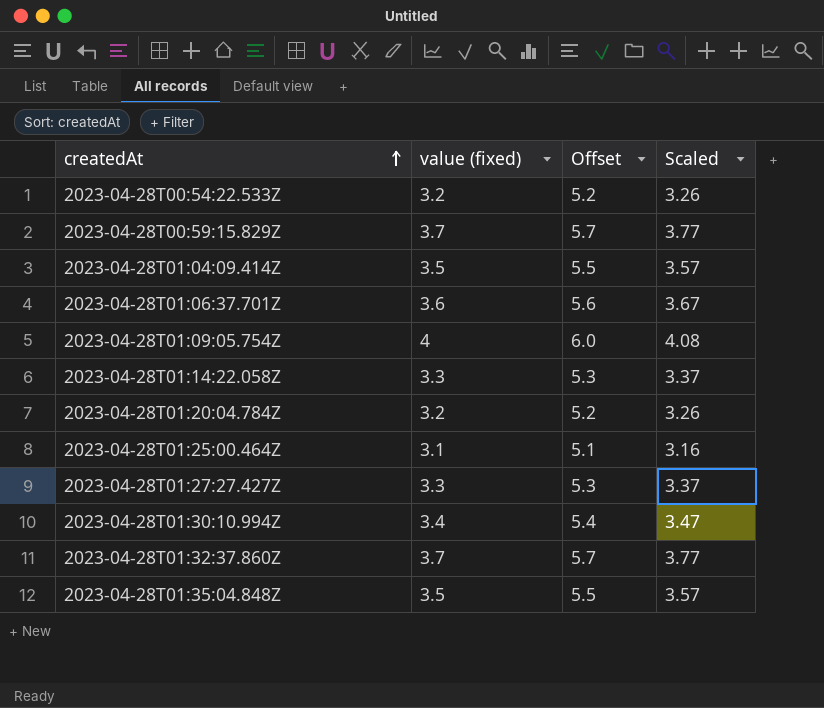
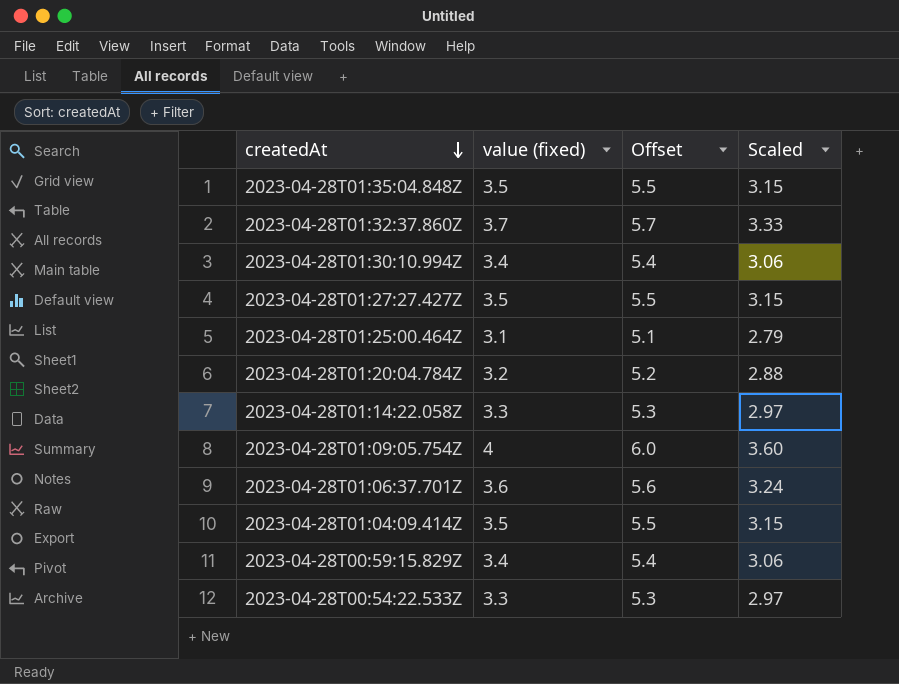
row order: createdAt ascending -> createdAt descending
column Scaled | formula: [value (fixed)] * 1.02 -> [value (fixed)] * 0.9
2023-04-28T01:27:27.427Z | value (fixed): 3.3 -> 3.5
2023-04-28T01:27:27.427Z | Offset: 5.3 -> 5.5
2023-04-28T00:59:15.829Z | value (fixed): 3.7 -> 3.4
2023-04-28T00:59:15.829Z | Offset: 5.7 -> 5.4
2023-04-28T00:54:22.533Z | value (fixed): 3.2 -> 3.3
2023-04-28T00:54:22.533Z | Offset: 5.2 -> 5.3

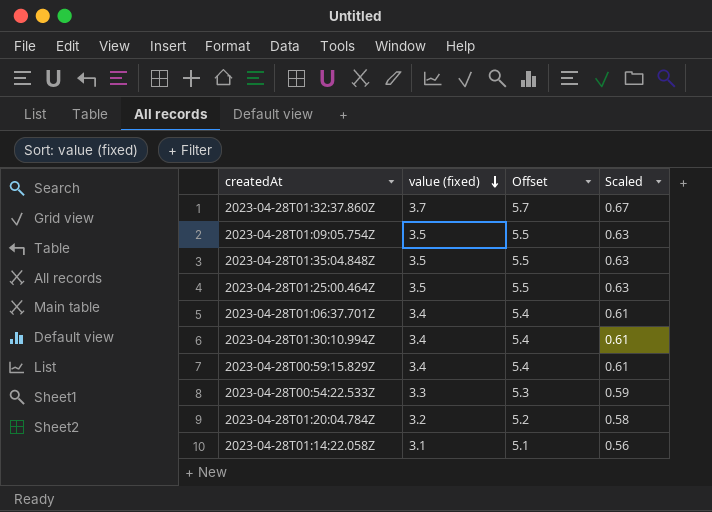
row order: createdAt descending -> value (fixed) descending
column Scaled | formula: [value (fixed)] * 0.9 -> [value (fixed)] * 0.18
row 2023-04-28T01:27:27.427Z: 3.5 | 5.5 | 3.15 -> none
row 2023-04-28T01:04:09.414Z: 3.5 | 5.5 | 3.15 -> none
2023-04-28T01:09:05.754Z | value (fixed): 4 -> 3.5
2023-04-28T01:09:05.754Z | Offset: 6.0 -> 5.5
2023-04-28T01:25:00.464Z | value (fixed): 3.1 -> 3.5
2023-04-28T01:25:00.464Z | Offset: 5.1 -> 5.5
2023-04-28T01:06:37.701Z | value (fixed): 3.6 -> 3.4
2023-04-28T01:06:37.701Z | Offset: 5.6 -> 5.4
2023-04-28T01:14:22.058Z | value (fixed): 3.3 -> 3.1
2023-04-28T01:14:22.058Z | Offset: 5.3 -> 5.1

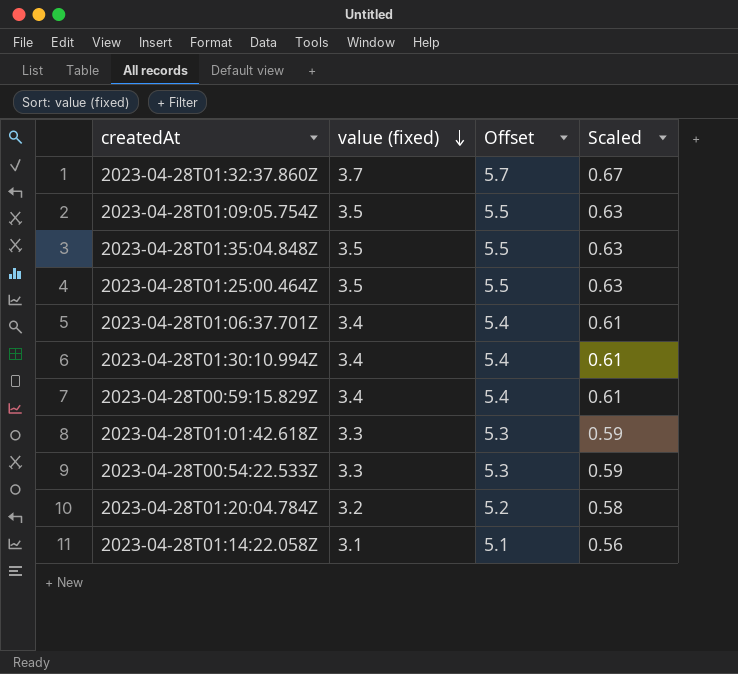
row 2023-04-28T01:01:42.618Z: none -> 3.3 | 5.3 | 0.59

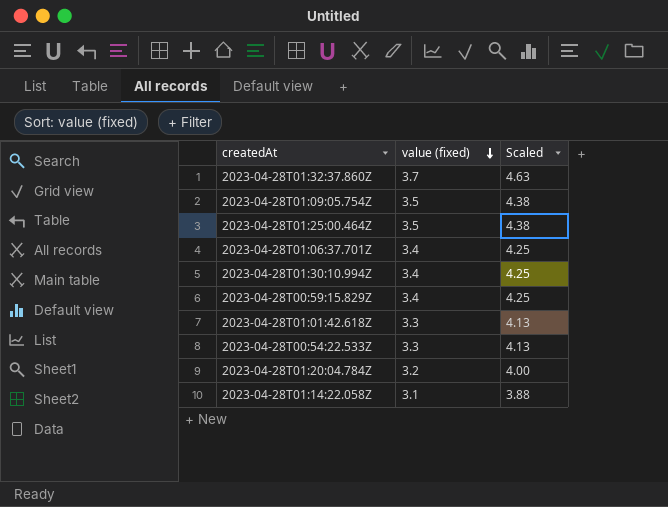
column Offset | formula: [value (fixed)] + 2 -> none
column Scaled | formula: [value (fixed)] * 0.18 -> [value (fixed)] * 1.25
row 2023-04-28T01:35:04.848Z: 3.5 | 5.5 | 0.63 -> none

